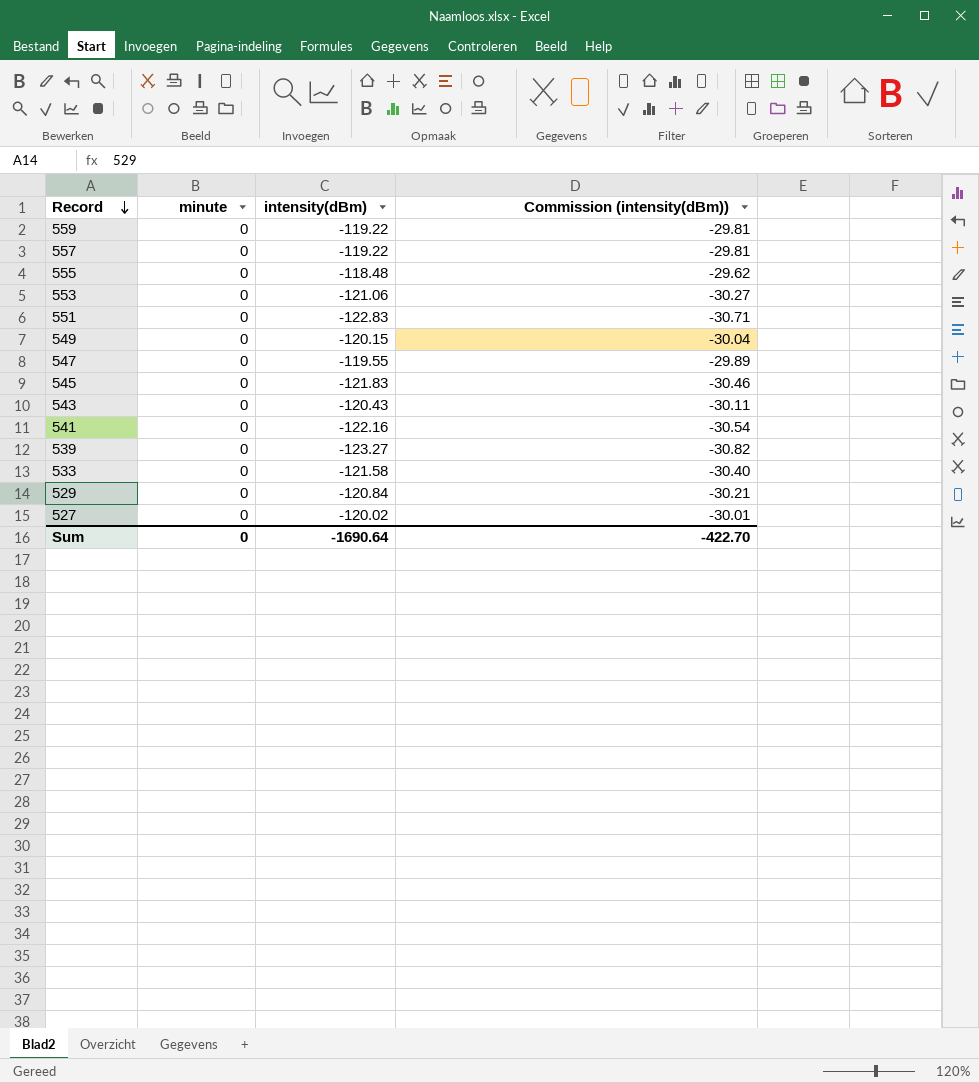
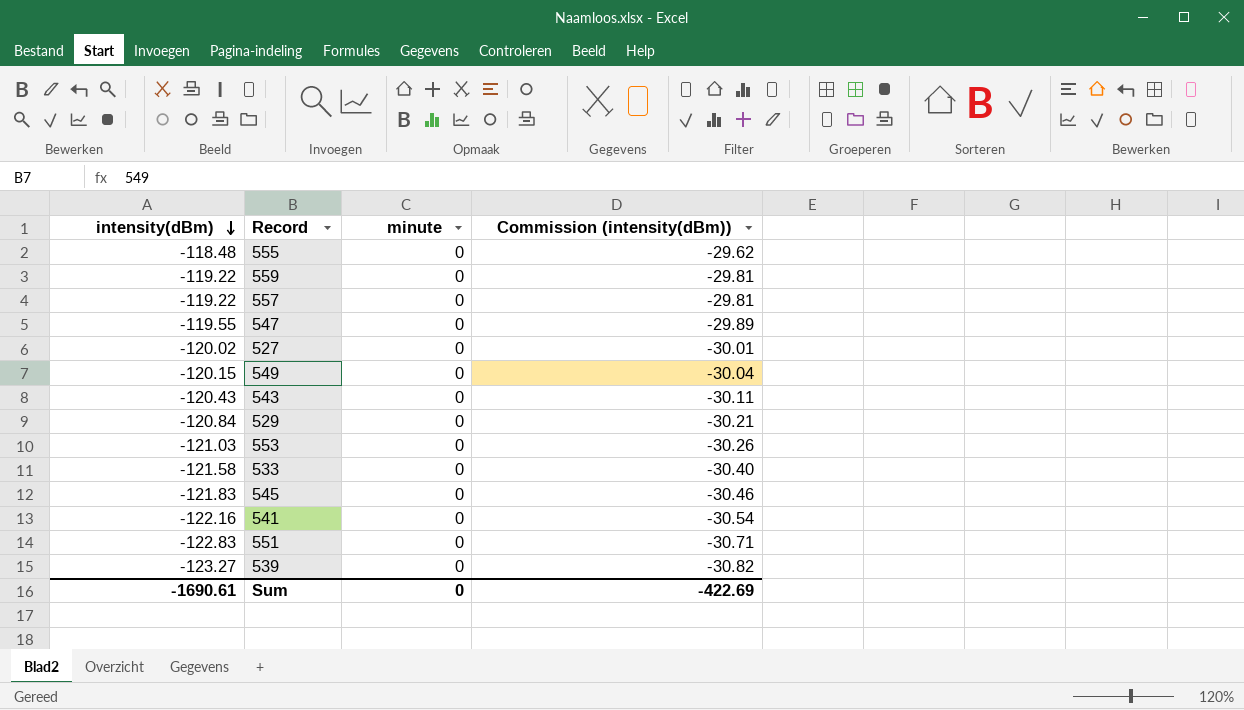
row order: Record descending -> intensity(dBm) descending
column intensity(dBm) | position: 3 -> 1
553 | intensity(dBm): -121.06 -> -121.03
553 | Commission (intensity(dBm)): -30.27 -> -30.26
Sum | intensity(dBm): -1690.64 -> -1690.61
Sum | Commission (intensity(dBm)): -422.70 -> -422.69

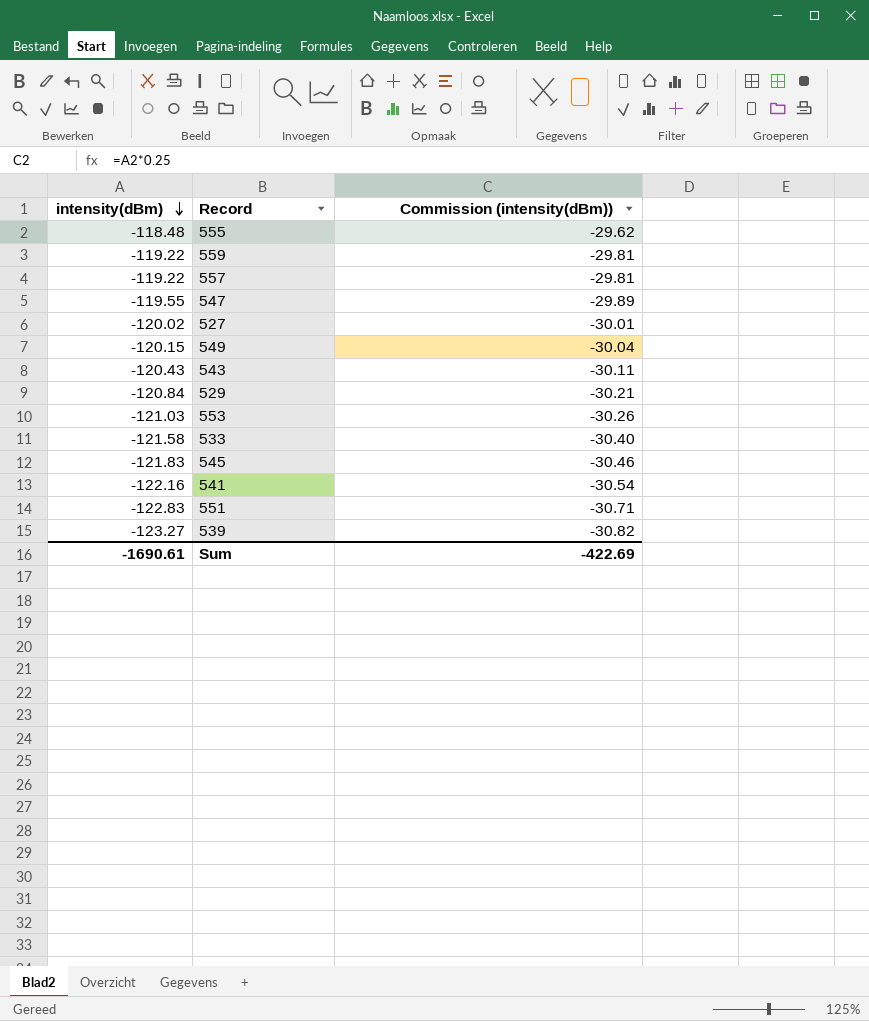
column minute | position: 3 -> none

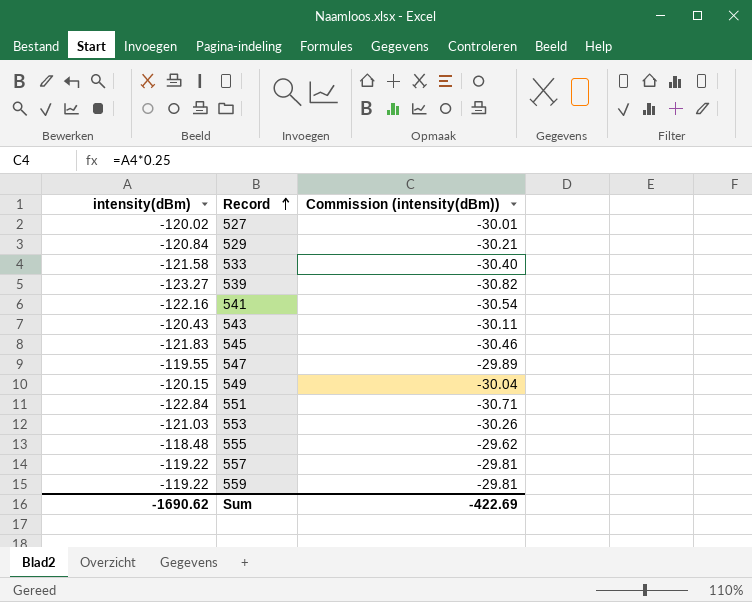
row order: intensity(dBm) descending -> Record ascending
551 | intensity(dBm): -122.83 -> -122.84
Sum | intensity(dBm): -1690.61 -> -1690.62

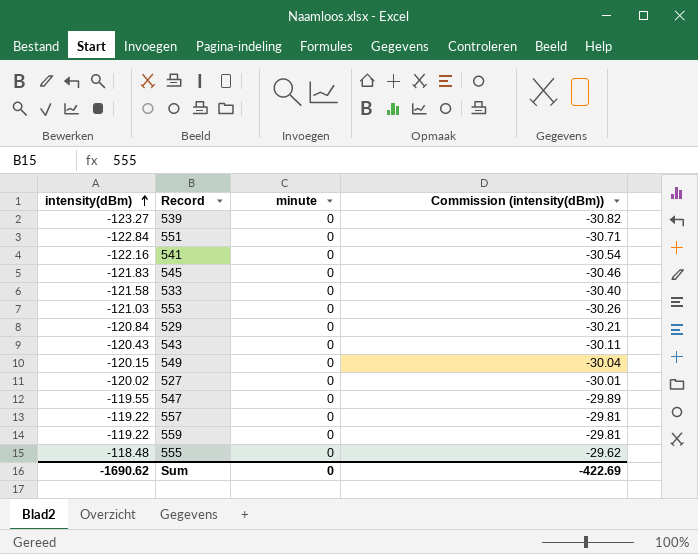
row order: Record ascending -> intensity(dBm) ascending
column minute | position: none -> 3

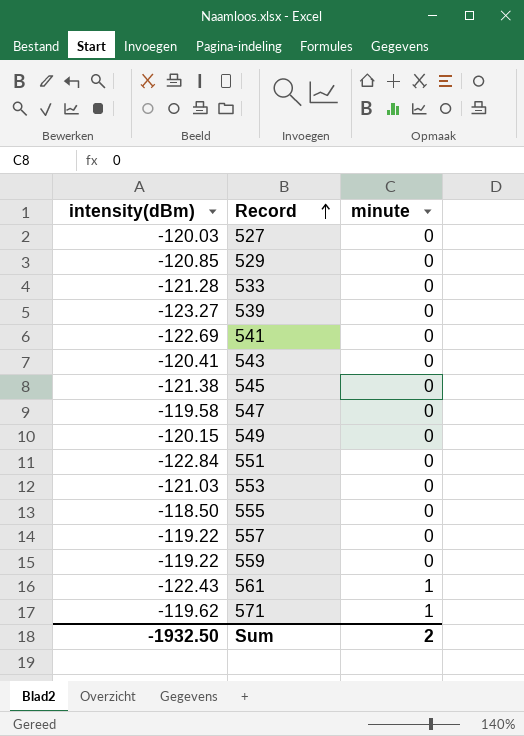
row order: intensity(dBm) ascending -> Record ascending
column Commission (intensity(dBm)) | formula: [intensity(dBm)] * 0.25 -> none
527 | intensity(dBm): -120.02 -> -120.03
529 | intensity(dBm): -120.84 -> -120.85
533 | intensity(dBm): -121.58 -> -121.28
541 | intensity(dBm): -122.16 -> -122.69
543 | intensity(dBm): -120.43 -> -120.41
545 | intensity(dBm): -121.83 -> -121.38
547 | intensity(dBm): -119.55 -> -119.58
555 | intensity(dBm): -118.48 -> -118.50
row 561: none -> -122.43 | 1
row 571: none -> -119.62 | 1
Sum | intensity(dBm): -1690.62 -> -1932.50
Sum | minute: 0 -> 2

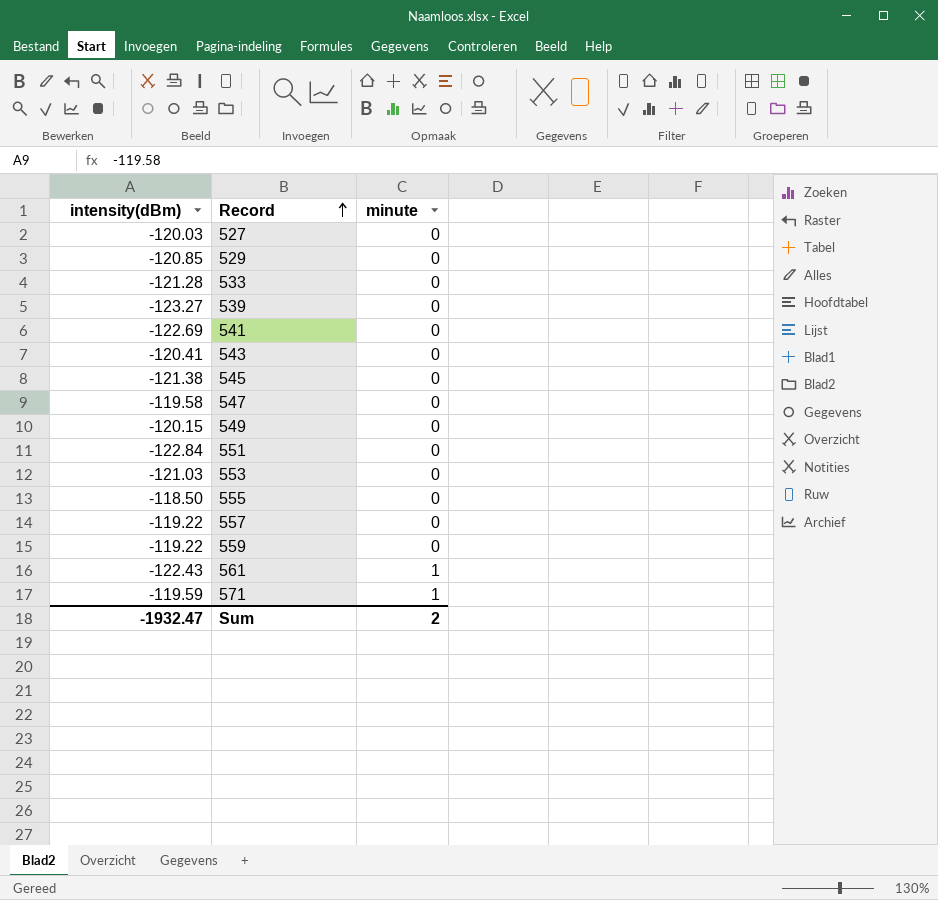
571 | intensity(dBm): -119.62 -> -119.59
Sum | intensity(dBm): -1932.50 -> -1932.47

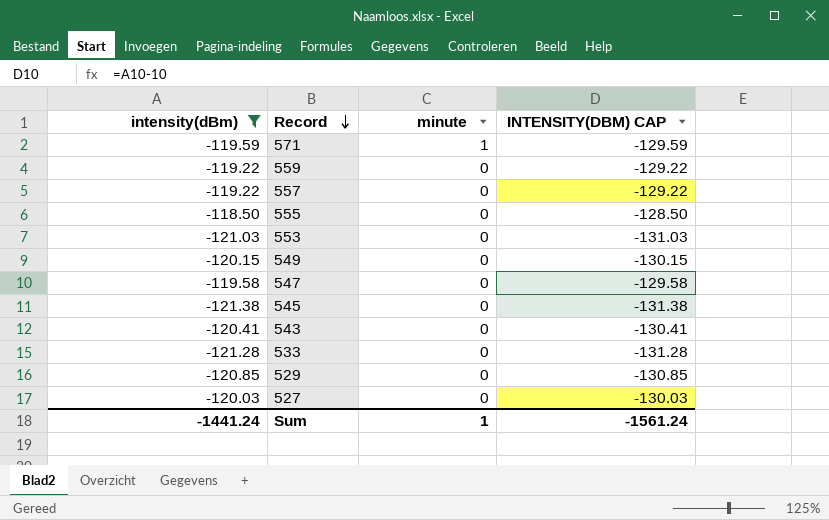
filter: none -> intensity(dBm) >= -121.38
row order: Record ascending -> Record descending
column INTENSITY(DBM) CAP | formula: none -> [intensity(dBm)] - 10
Sum | intensity(dBm): -1932.47 -> -1441.24
Sum | minute: 2 -> 1

